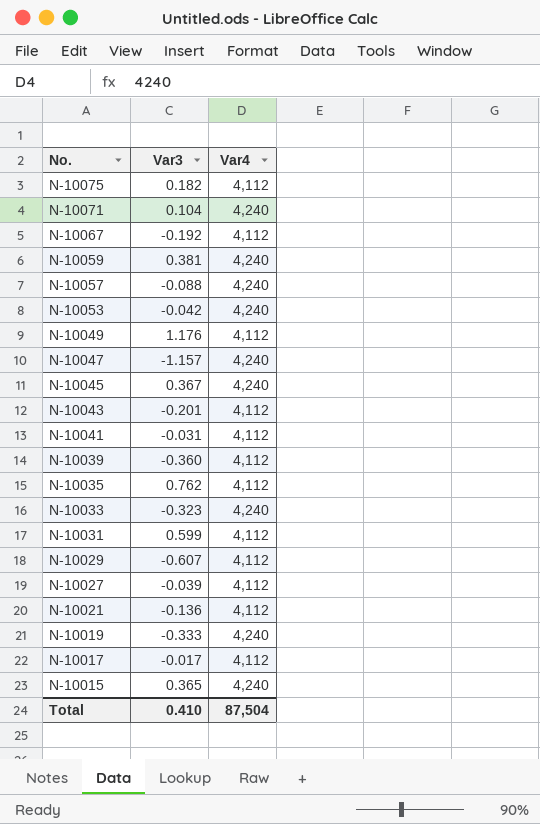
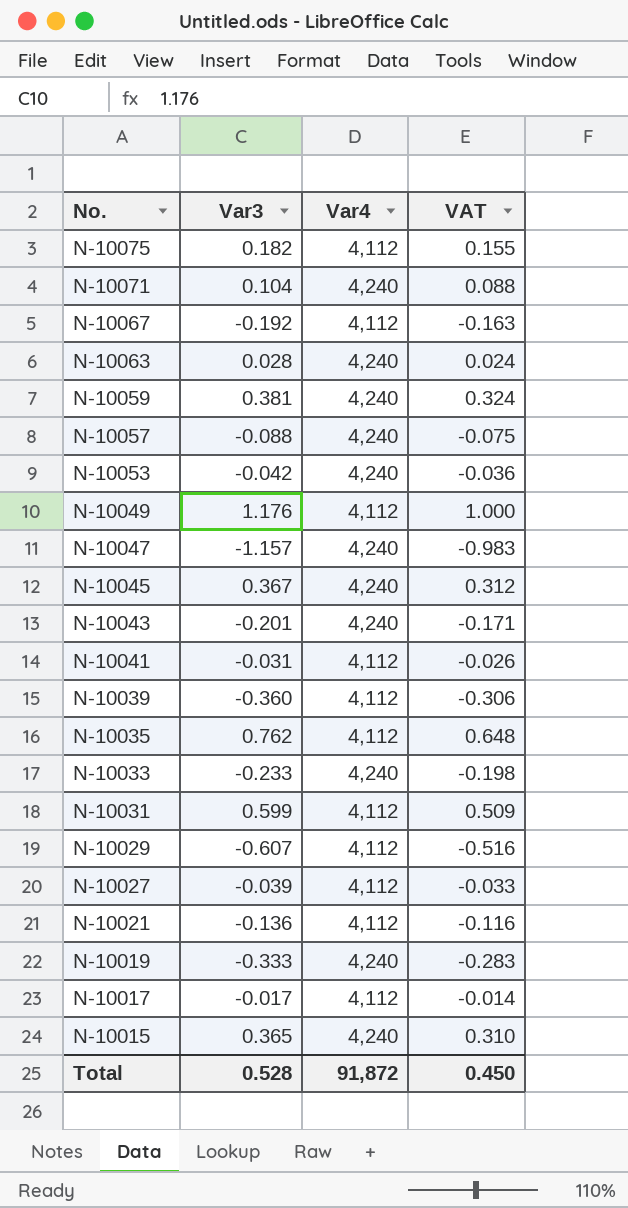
column VAT | formula: none -> [Var3] * 0.85
row N-10063: none -> 0.028 | 4,240 | 0.024
N-10043 | Var4: 4,112 -> 4,240
N-10033 | Var3: -0.323 -> -0.233
Total | Var3: 0.410 -> 0.528
Total | Var4: 87,504 -> 91,872

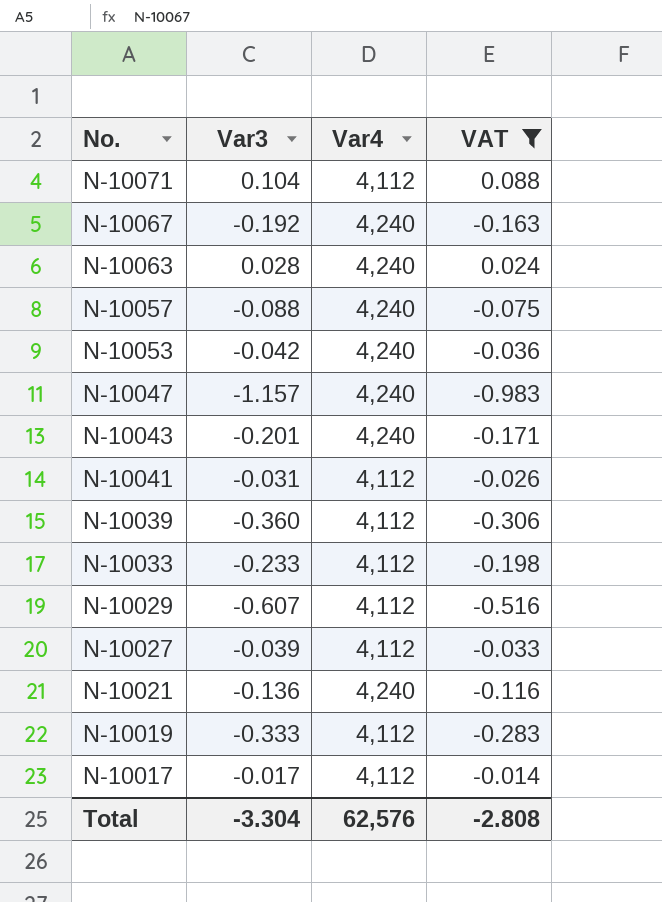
filter: none -> VAT <= 0.088
N-10071 | Var4: 4,240 -> 4,112
N-10067 | Var4: 4,112 -> 4,240
N-10033 | Var4: 4,240 -> 4,112
N-10021 | Var4: 4,112 -> 4,240
N-10019 | Var4: 4,240 -> 4,112
Total | Var3: 0.528 -> -3.304
Total | Var4: 91,872 -> 62,576
Total | VAT: 0.450 -> -2.808

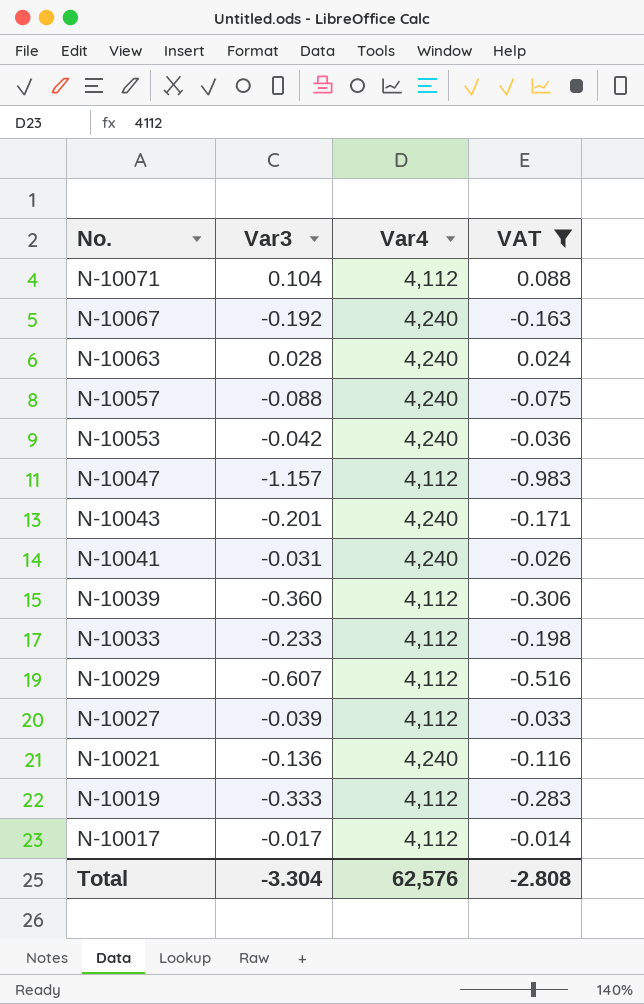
N-10047 | Var4: 4,240 -> 4,112
N-10041 | Var4: 4,112 -> 4,240

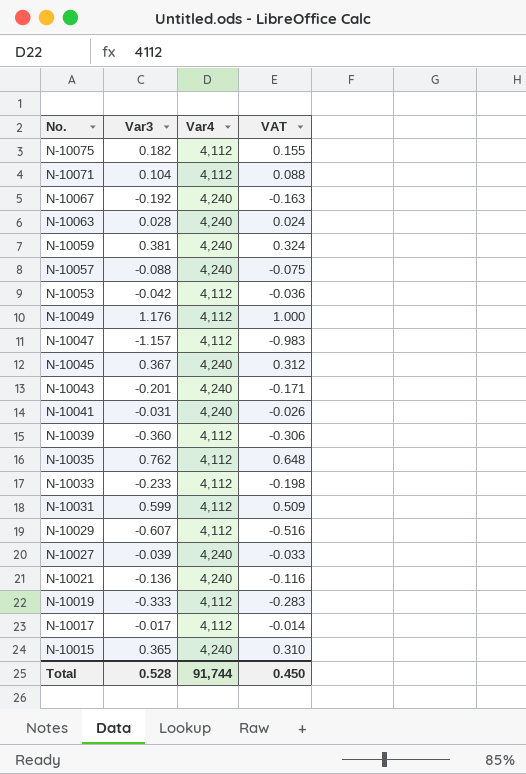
filter: VAT <= 0.088 -> none
N-10053 | Var4: 4,240 -> 4,112
N-10027 | Var4: 4,112 -> 4,240
Total | Var3: -3.304 -> 0.528
Total | Var4: 62,576 -> 91,744
Total | VAT: -2.808 -> 0.450

